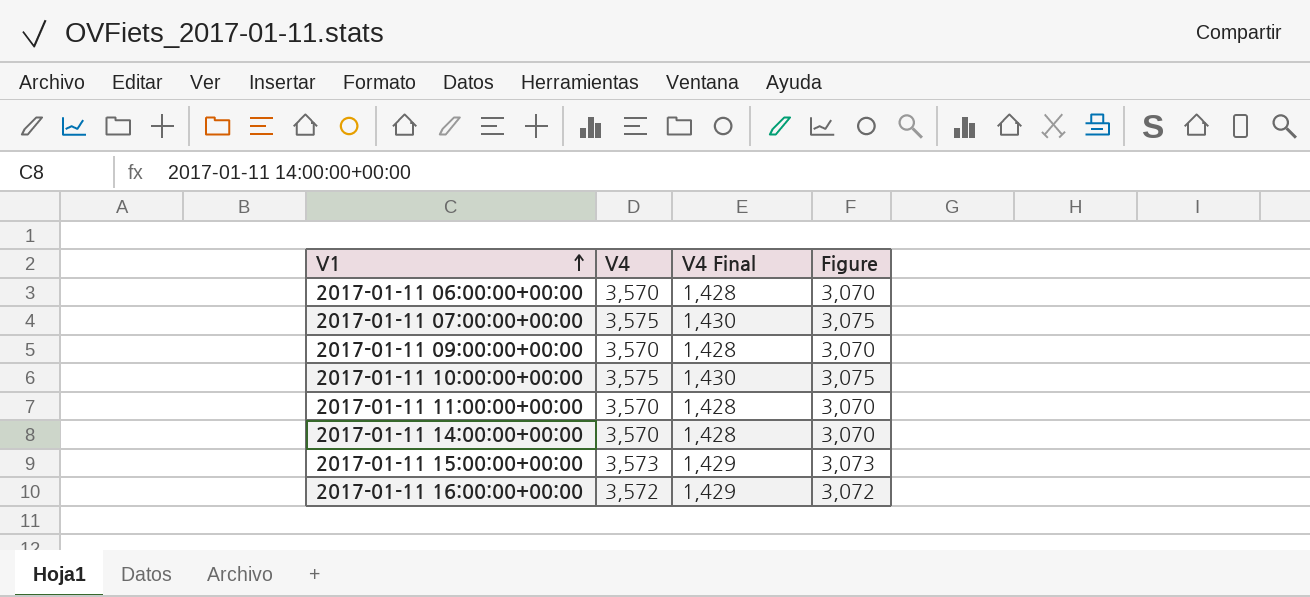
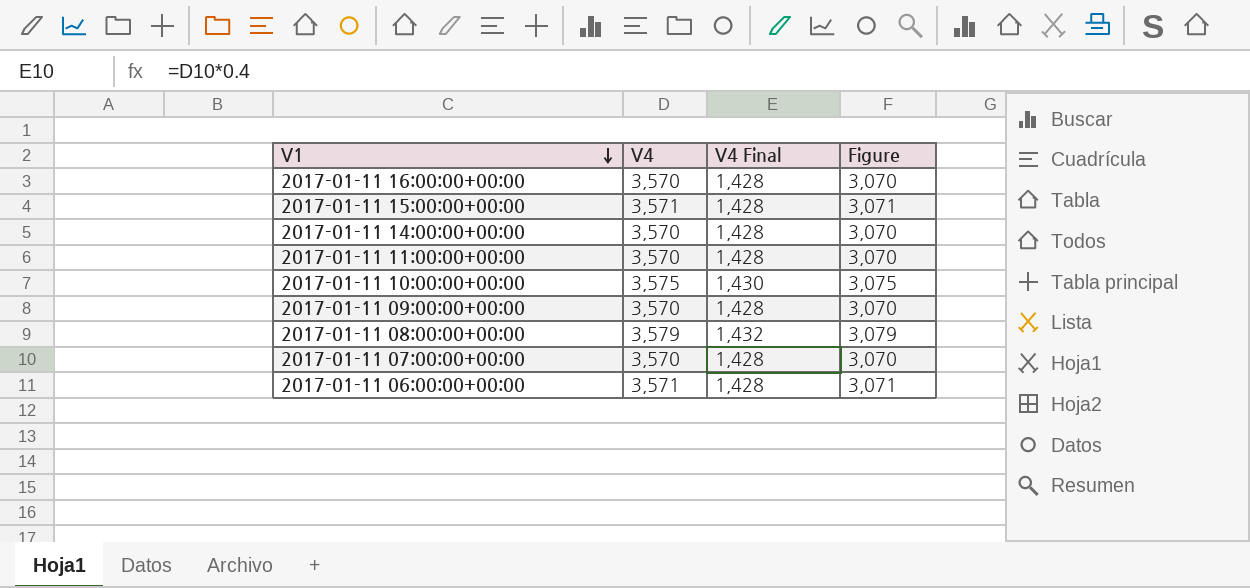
row order: V1 ascending -> V1 descending
2017-01-11 16:00:00+00:00 | V4: 3,572 -> 3,570
2017-01-11 16:00:00+00:00 | V4 Final: 1,429 -> 1,428
2017-01-11 16:00:00+00:00 | Figure: 3,072 -> 3,070
2017-01-11 15:00:00+00:00 | V4: 3,573 -> 3,571
2017-01-11 15:00:00+00:00 | V4 Final: 1,429 -> 1,428
2017-01-11 15:00:00+00:00 | Figure: 3,073 -> 3,071
row 2017-01-11 08:00:00+00:00: none -> 3,579 | 1,432 | 3,079
2017-01-11 07:00:00+00:00 | V4: 3,575 -> 3,570
2017-01-11 07:00:00+00:00 | V4 Final: 1,430 -> 1,428
2017-01-11 07:00:00+00:00 | Figure: 3,075 -> 3,070
2017-01-11 06:00:00+00:00 | V4: 3,570 -> 3,571
2017-01-11 06:00:00+00:00 | Figure: 3,070 -> 3,071

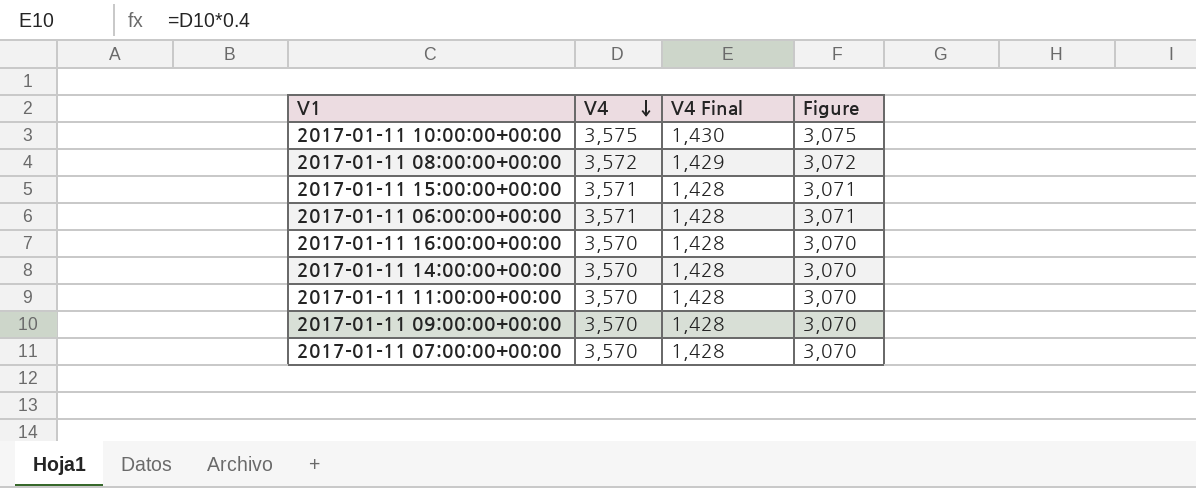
row order: V1 descending -> V4 descending
2017-01-11 08:00:00+00:00 | V4: 3,579 -> 3,572
2017-01-11 08:00:00+00:00 | V4 Final: 1,432 -> 1,429
2017-01-11 08:00:00+00:00 | Figure: 3,079 -> 3,072

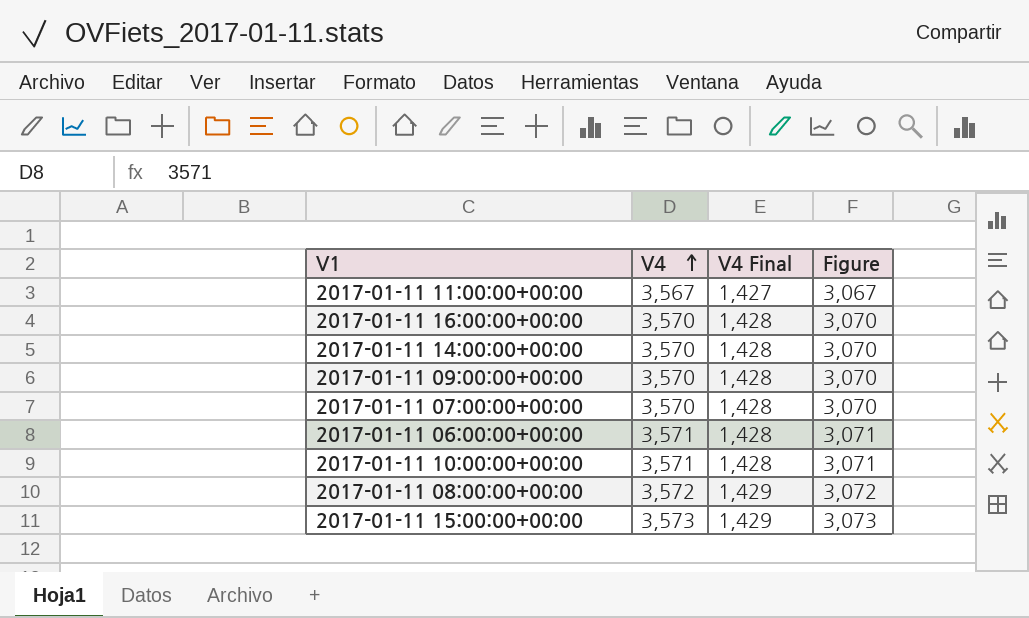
row order: V4 descending -> V4 ascending
2017-01-11 11:00:00+00:00 | V4: 3,570 -> 3,567
2017-01-11 11:00:00+00:00 | V4 Final: 1,428 -> 1,427
2017-01-11 11:00:00+00:00 | Figure: 3,070 -> 3,067
2017-01-11 10:00:00+00:00 | V4: 3,575 -> 3,571
2017-01-11 10:00:00+00:00 | V4 Final: 1,430 -> 1,428
2017-01-11 10:00:00+00:00 | Figure: 3,075 -> 3,071
2017-01-11 15:00:00+00:00 | V4: 3,571 -> 3,573
2017-01-11 15:00:00+00:00 | V4 Final: 1,428 -> 1,429
2017-01-11 15:00:00+00:00 | Figure: 3,071 -> 3,073

